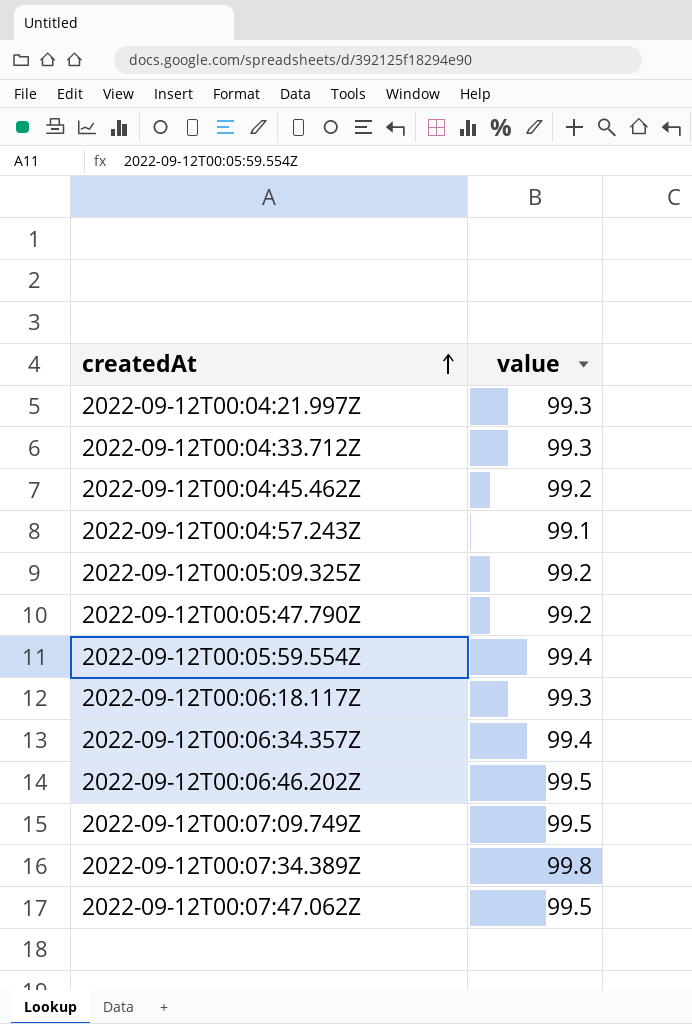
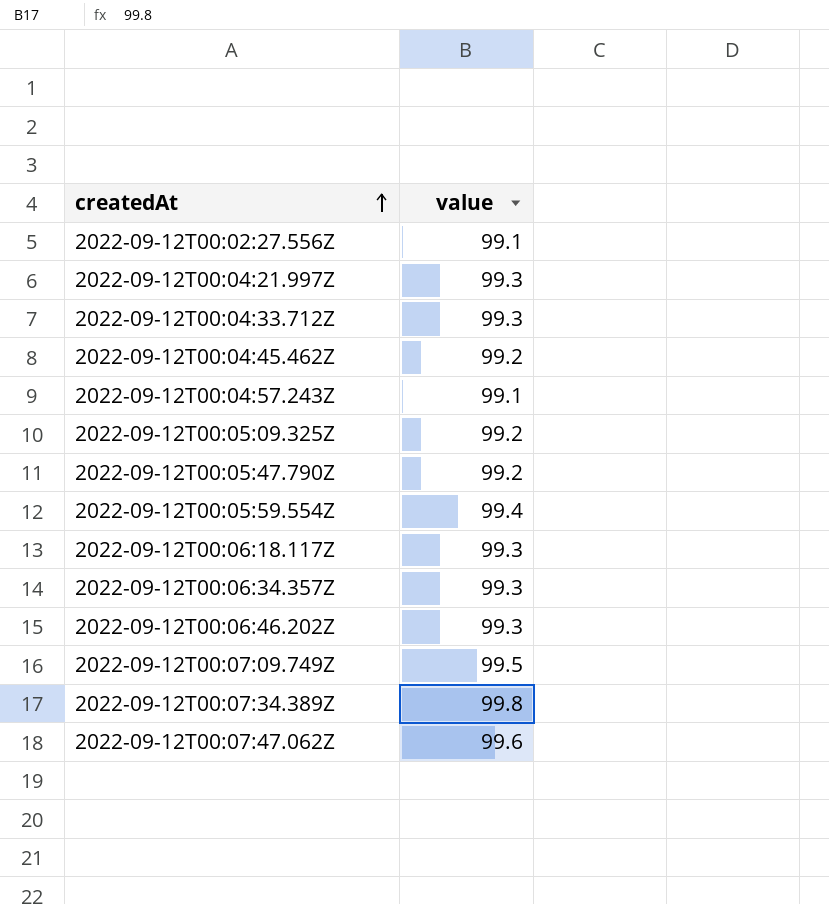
row 2022-09-12T00:02:27.556Z: none -> 99.1
2022-09-12T00:06:34.357Z | value: 99.4 -> 99.3
2022-09-12T00:06:46.202Z | value: 99.5 -> 99.3
2022-09-12T00:07:47.062Z | value: 99.5 -> 99.6

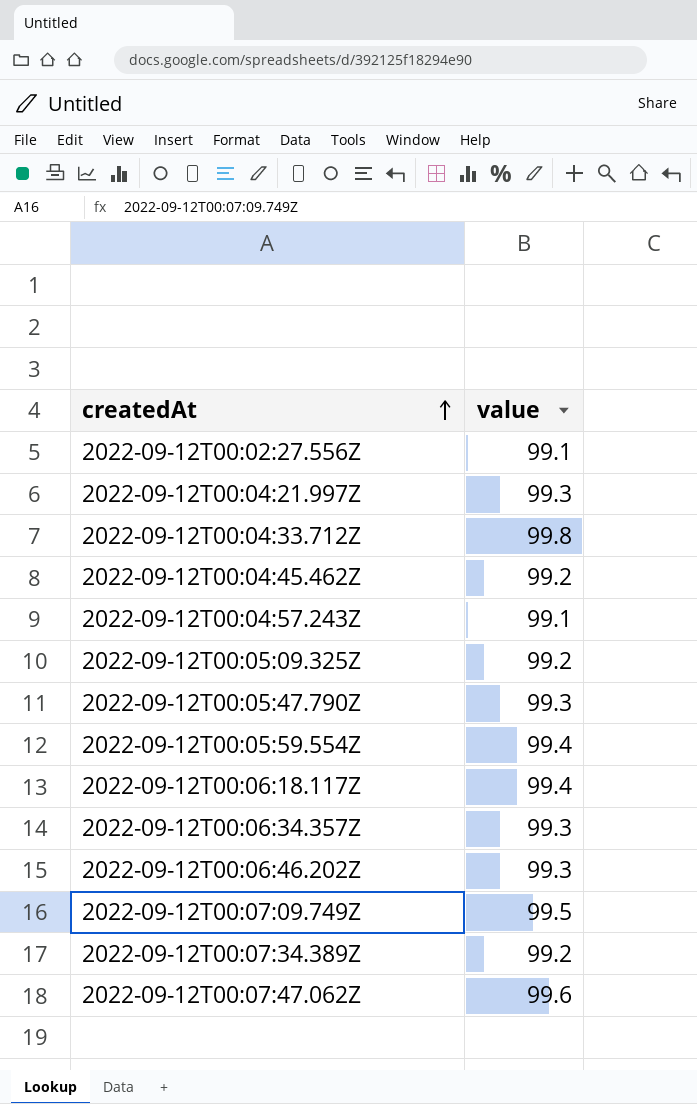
2022-09-12T00:04:33.712Z | value: 99.3 -> 99.8
2022-09-12T00:05:47.790Z | value: 99.2 -> 99.3
2022-09-12T00:06:18.117Z | value: 99.3 -> 99.4
2022-09-12T00:07:34.389Z | value: 99.8 -> 99.2

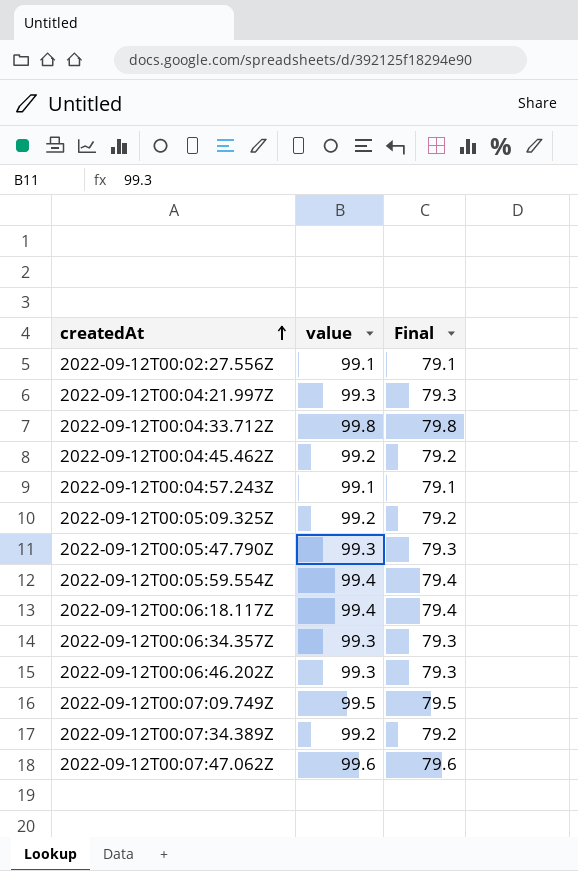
column Final | formula: none -> [value] - 20

